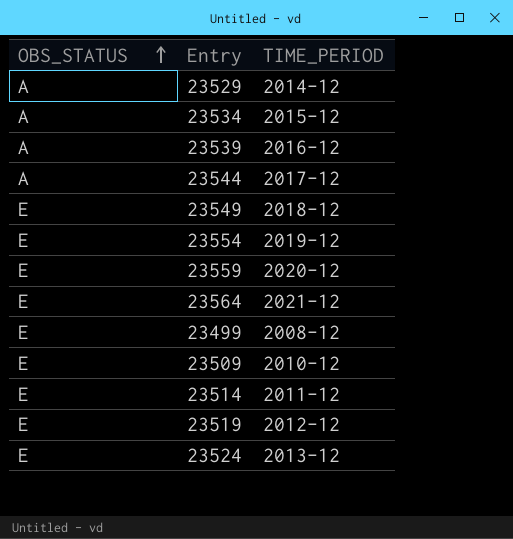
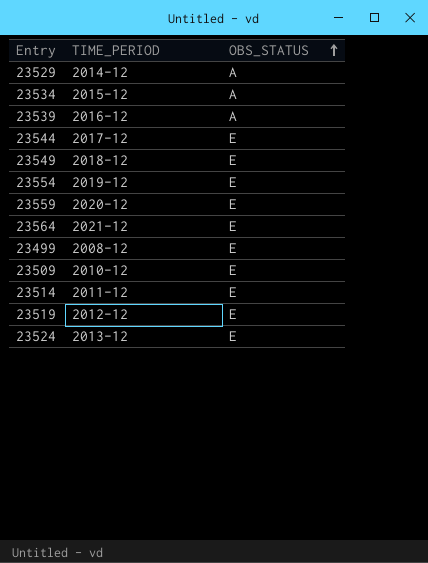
column OBS_STATUS | position: 1 -> 3
23544 | OBS_STATUS: A -> E

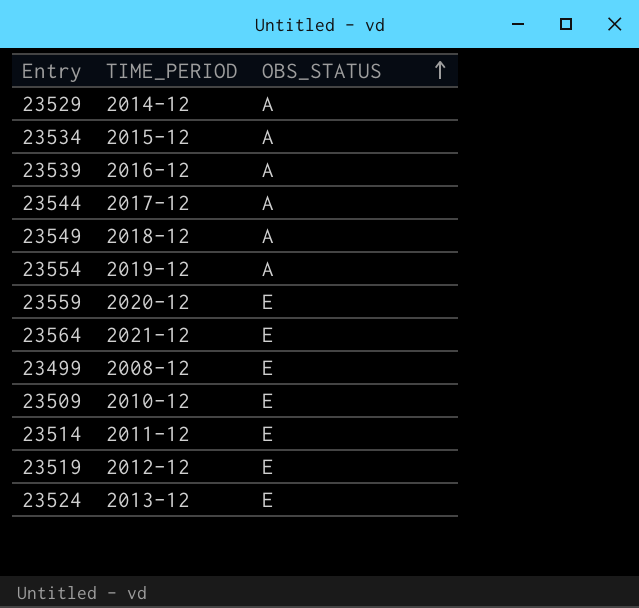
23544 | OBS_STATUS: E -> A
23549 | OBS_STATUS: E -> A
23554 | OBS_STATUS: E -> A

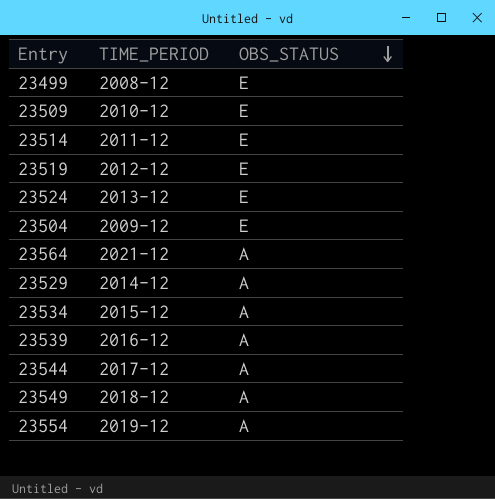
row order: OBS_STATUS ascending -> OBS_STATUS descending
row 23559: 2020-12 | E -> none
row 23504: none -> 2009-12 | E
23564 | OBS_STATUS: E -> A

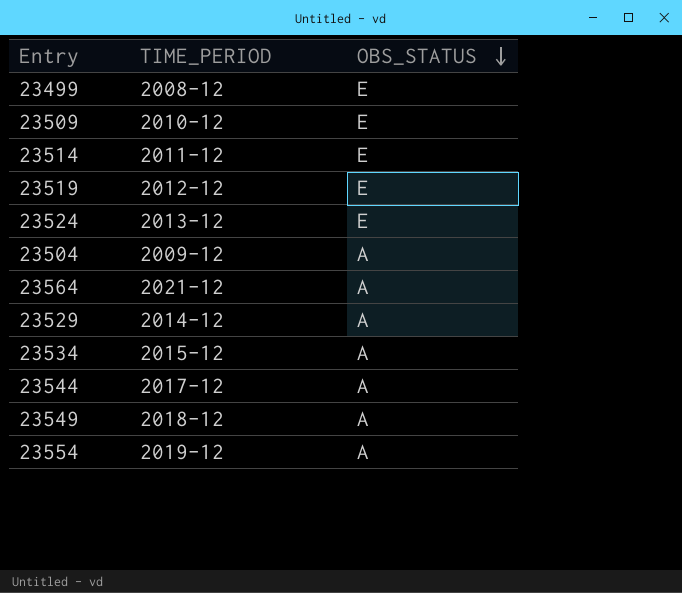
row 23539: 2016-12 | A -> none
23504 | OBS_STATUS: E -> A

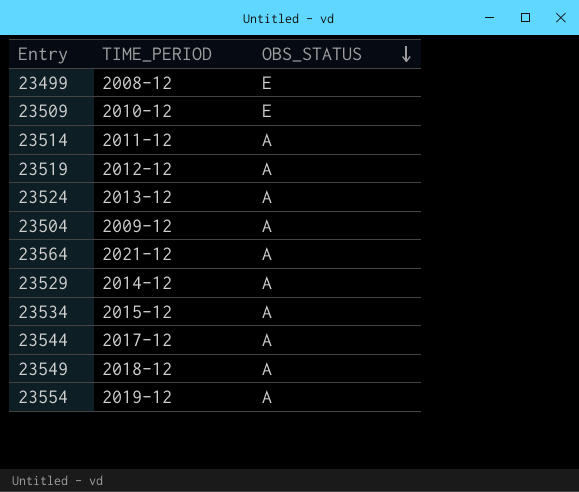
23514 | OBS_STATUS: E -> A
23519 | OBS_STATUS: E -> A
23524 | OBS_STATUS: E -> A

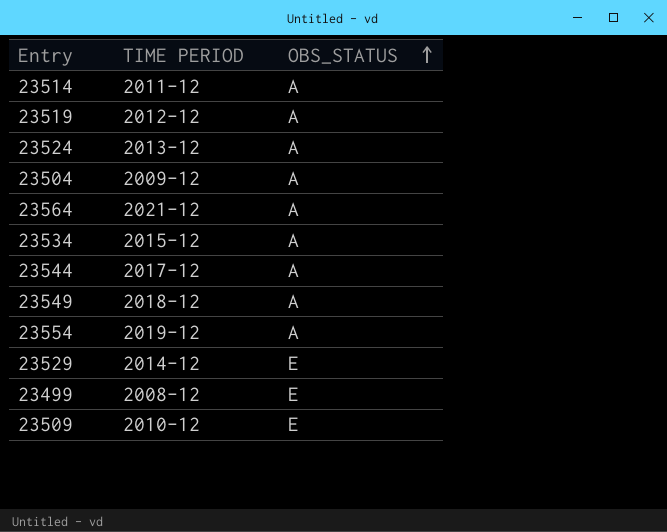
row order: OBS_STATUS descending -> OBS_STATUS ascending
column name: TIME_PERIOD -> TIME PERIOD
23529 | OBS_STATUS: A -> E

